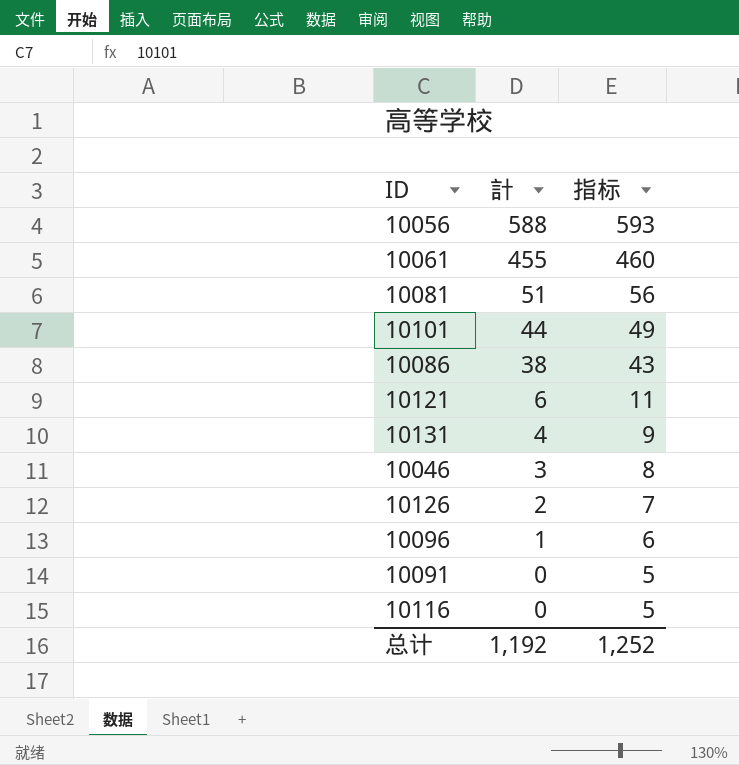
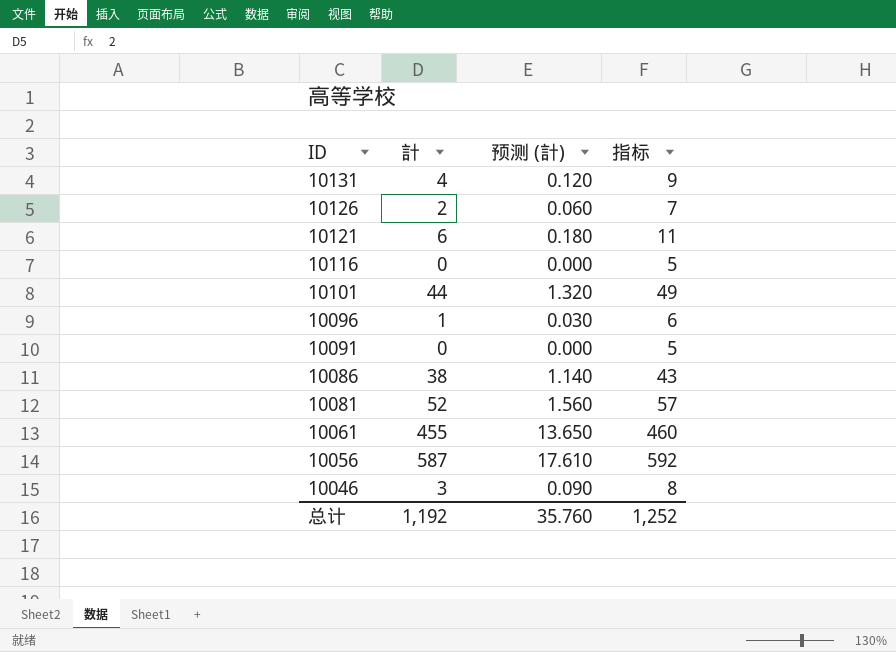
row order: 計 descending -> ID descending
column 预测 (計) | formula: none -> [計] * 0.03
10081 | 計: 51 -> 52
10081 | 指标: 56 -> 57
10056 | 計: 588 -> 587
10056 | 指标: 593 -> 592

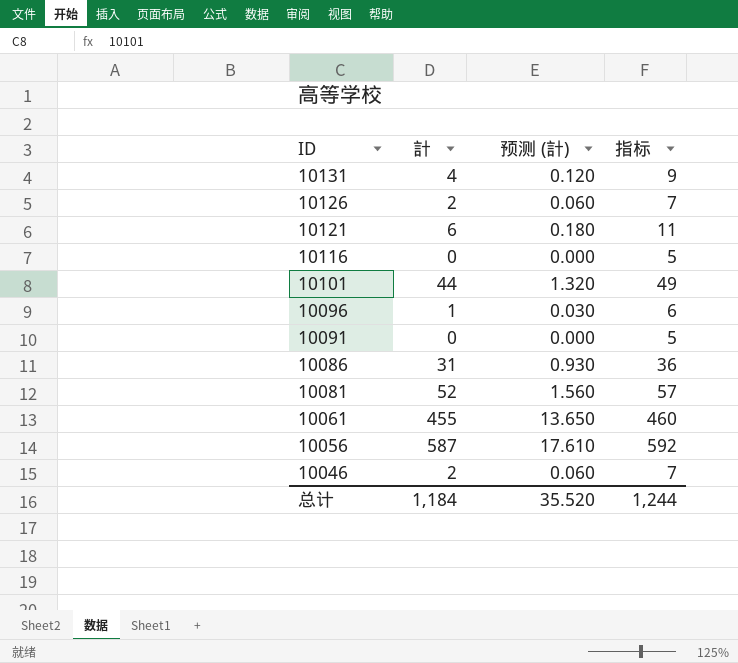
10086 | 計: 38 -> 31
10086 | 预测 (計): 1.140 -> 0.930
10086 | 指标: 43 -> 36
10046 | 計: 3 -> 2
10046 | 预测 (計): 0.090 -> 0.060
10046 | 指标: 8 -> 7
总计 | 計: 1,192 -> 1,184
总计 | 预测 (計): 35.760 -> 35.520
总计 | 指标: 1,252 -> 1,244

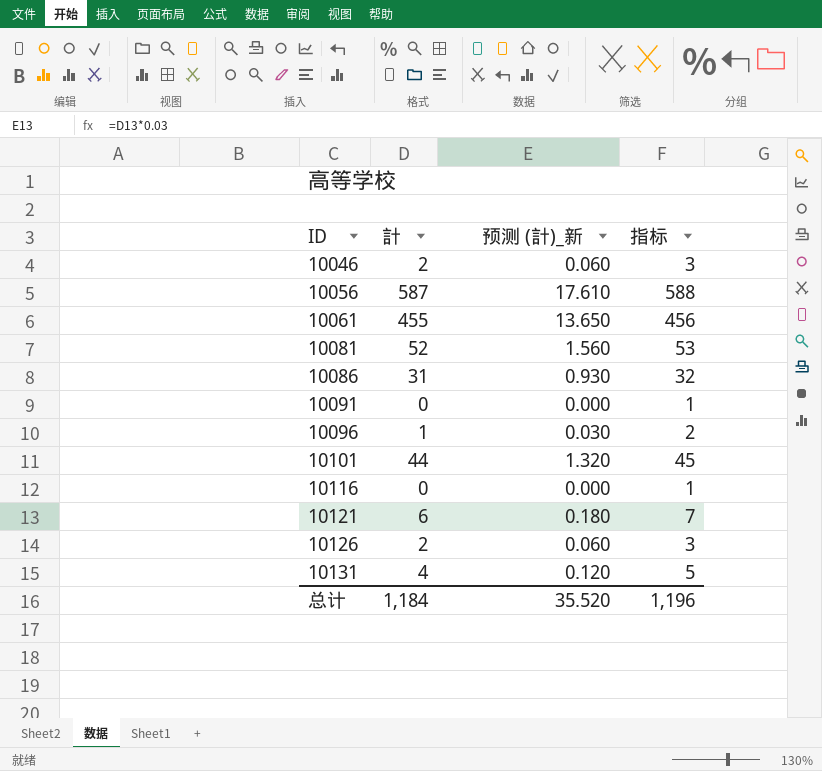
row order: ID descending -> ID ascending
column name: 预测 (計) -> 预测 (計)_新
column 指标 | formula: [計] + 5 -> [計] + 1
总计 | 指标: 1,244 -> 1,196

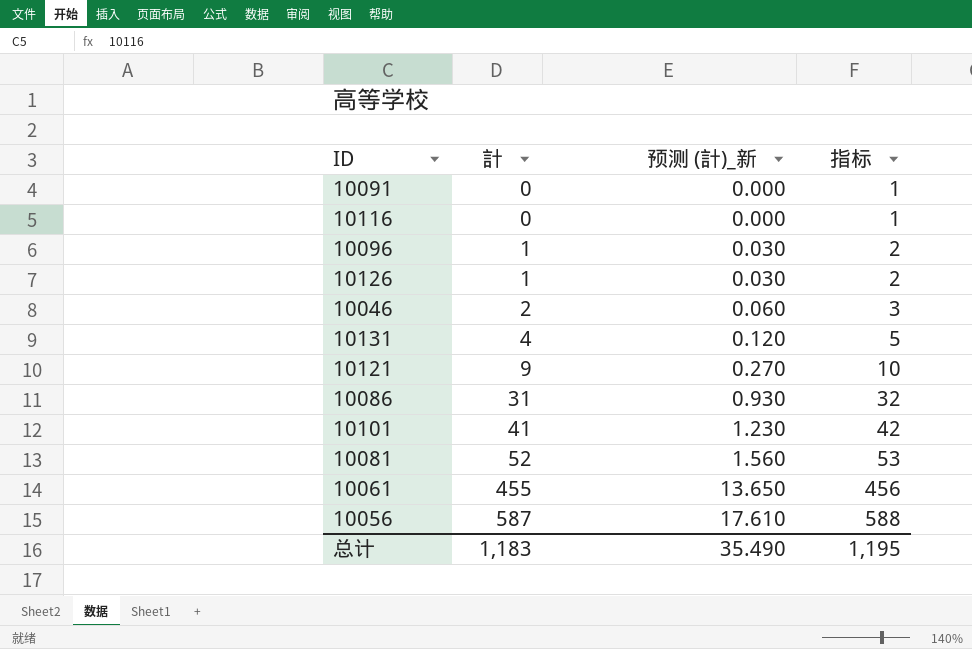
row order: ID ascending -> 計 ascending
10126 | 計: 2 -> 1
10126 | 预测 (計)_新: 0.060 -> 0.030
10126 | 指标: 3 -> 2
10121 | 計: 6 -> 9
10121 | 预测 (計)_新: 0.180 -> 0.270
10121 | 指标: 7 -> 10
10101 | 計: 44 -> 41
10101 | 预测 (計)_新: 1.320 -> 1.230
10101 | 指标: 45 -> 42
总计 | 計: 1,184 -> 1,183
总计 | 预测 (計)_新: 35.520 -> 35.490
总计 | 指标: 1,196 -> 1,195

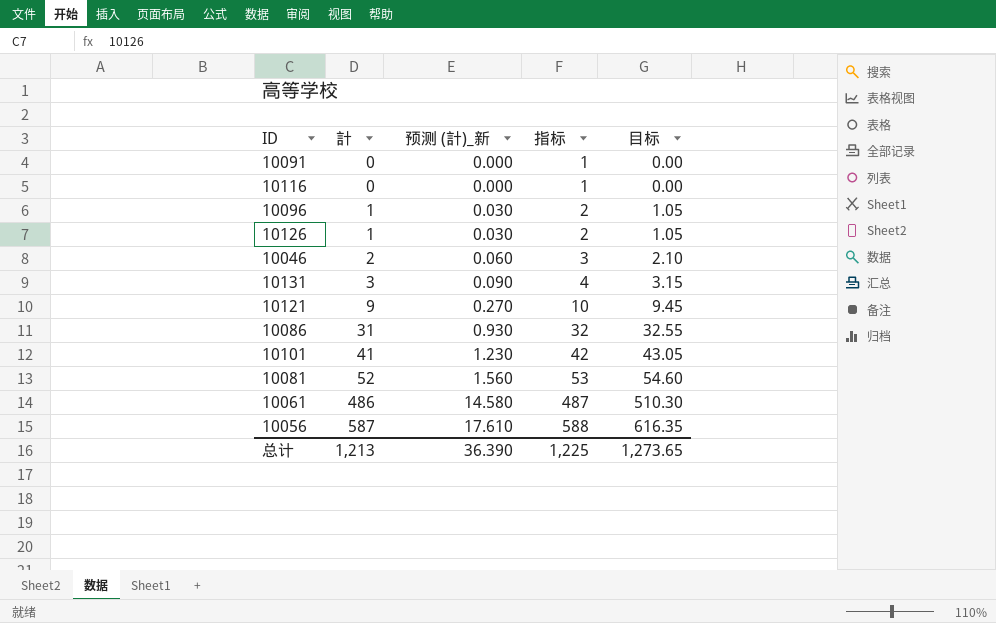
column 目标 | formula: none -> [計] * 1.05
10131 | 計: 4 -> 3
10131 | 预测 (計)_新: 0.120 -> 0.090
10131 | 指标: 5 -> 4
10061 | 計: 455 -> 486
10061 | 预测 (計)_新: 13.650 -> 14.580
10061 | 指标: 456 -> 487
总计 | 計: 1,183 -> 1,213
总计 | 预测 (計)_新: 35.490 -> 36.390
总计 | 指标: 1,195 -> 1,225

